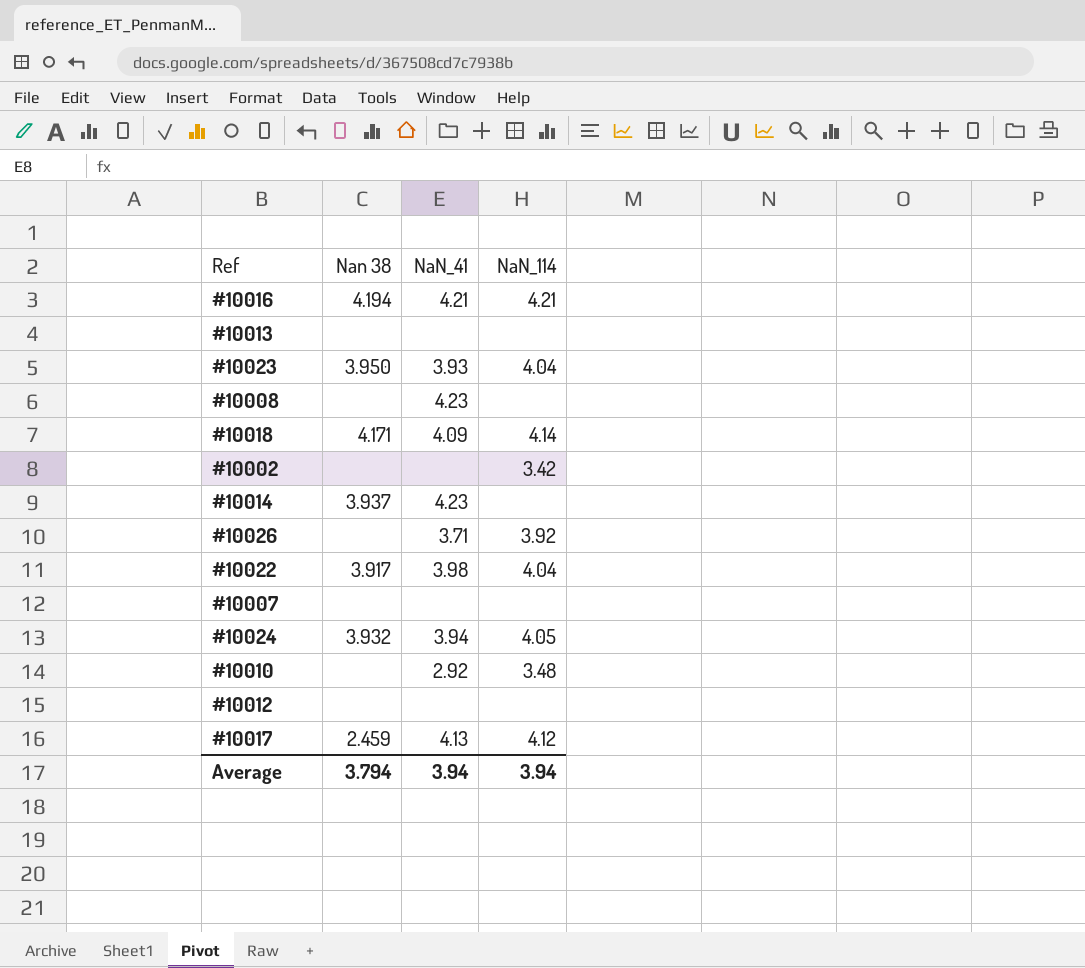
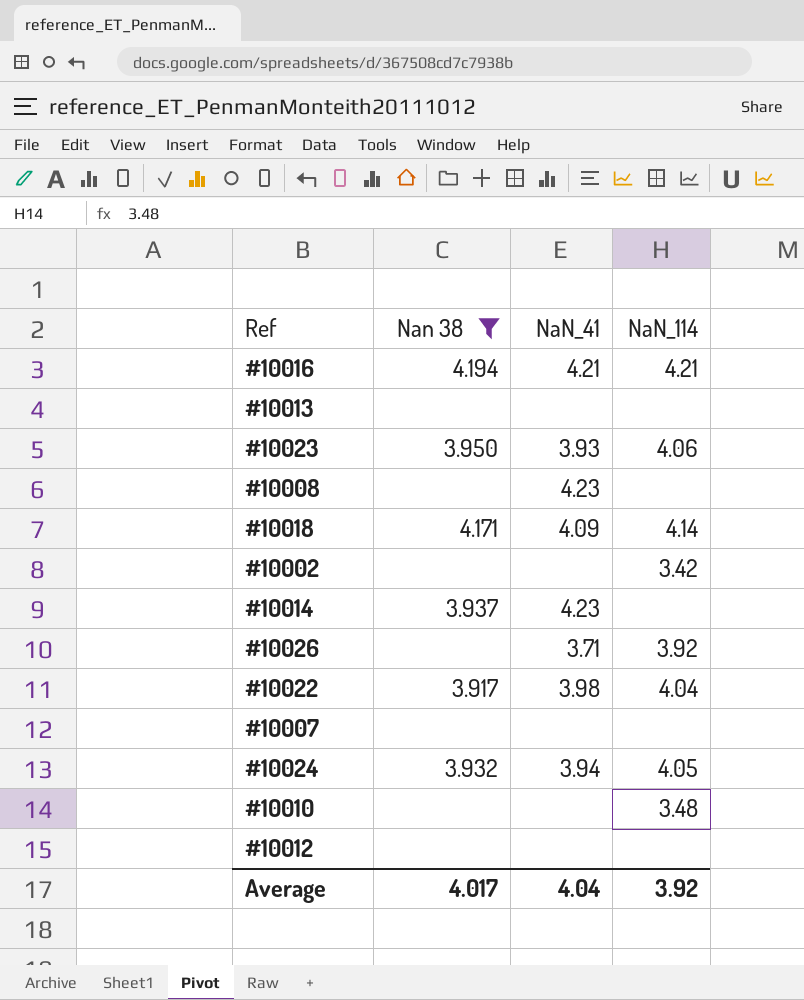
filter: none -> Nan 38 != 2.459
#10023 | NaN_114: 4.04 -> 4.06
#10010 | NaN_41: 2.92 -> none
Average | Nan 38: 3.794 -> 4.017
Average | NaN_41: 3.94 -> 4.04
Average | NaN_114: 3.94 -> 3.92

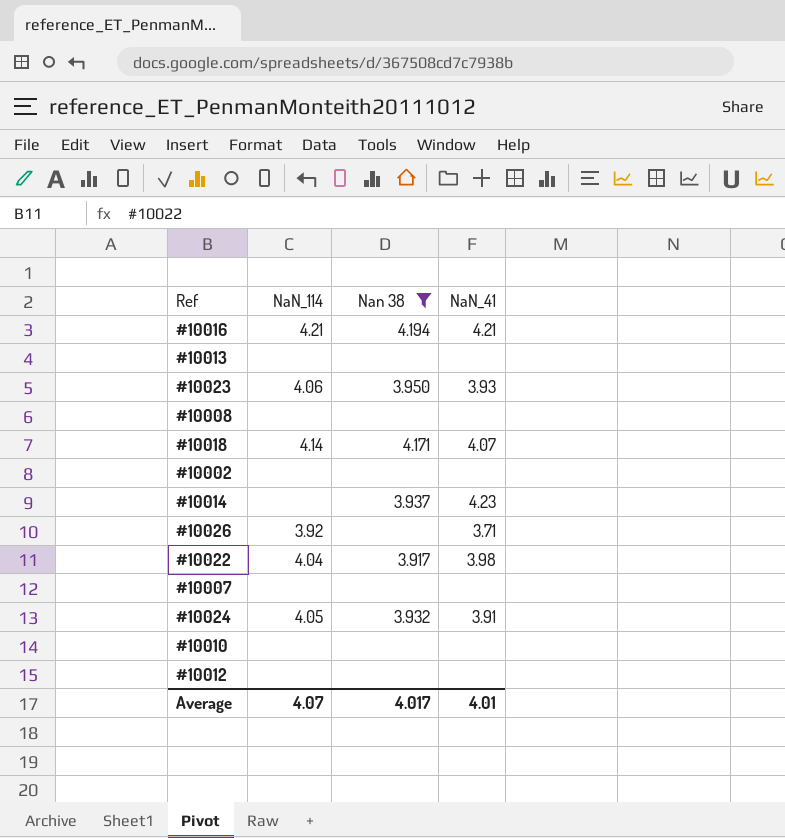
column NaN_114 | position: 4 -> 2
#10008 | NaN_41: 4.23 -> none
#10018 | NaN_41: 4.09 -> 4.07
#10002 | NaN_114: 3.42 -> none
#10024 | NaN_41: 3.94 -> 3.91
#10010 | NaN_114: 3.48 -> none
Average | NaN_114: 3.92 -> 4.07
Average | NaN_41: 4.04 -> 4.01

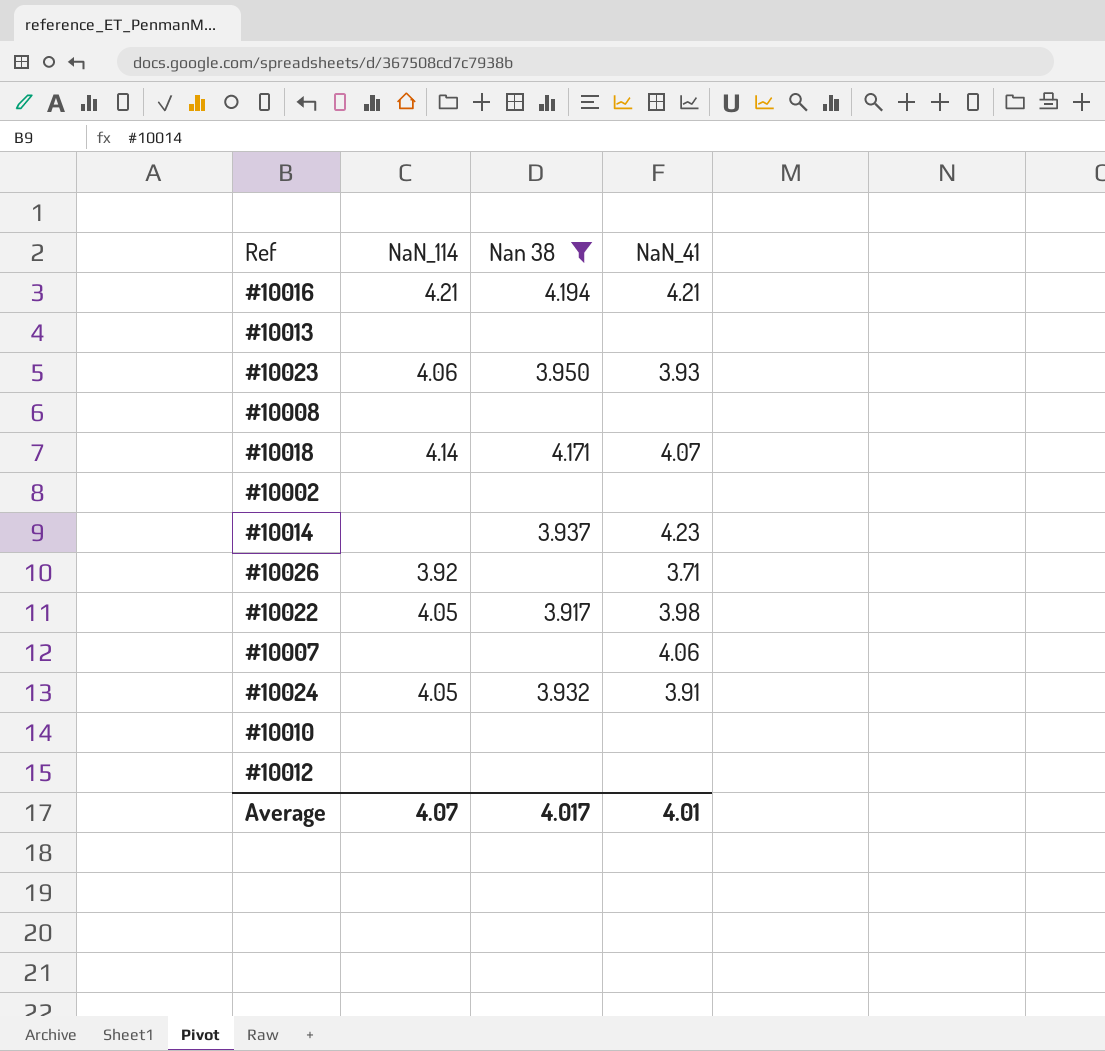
#10022 | NaN_114: 4.04 -> 4.05
#10007 | NaN_41: none -> 4.06

